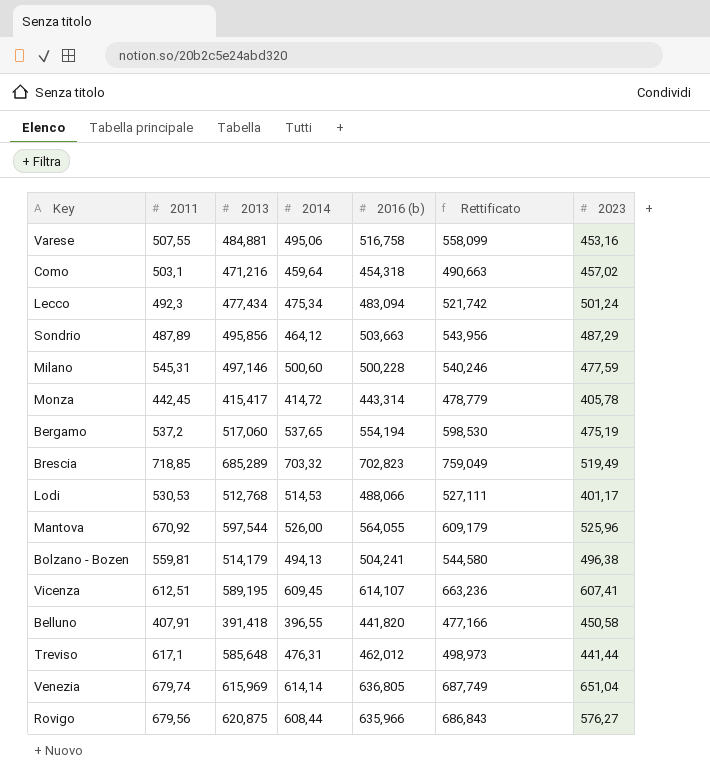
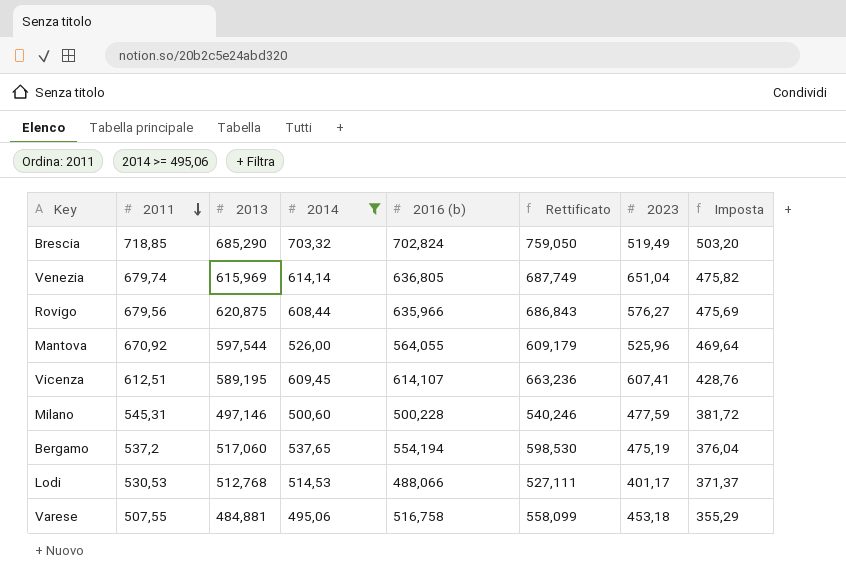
filter: none -> 2014 >= 495,06
row order: none -> 2011 descending
column Imposta | formula: none -> [2011] * 0,7
Brescia | 2013: 685,289 -> 685,290
Brescia | 2016 (b): 702,823 -> 702,824
Brescia | Rettificato: 759,049 -> 759,050
Varese | 2023: 453,16 -> 453,18

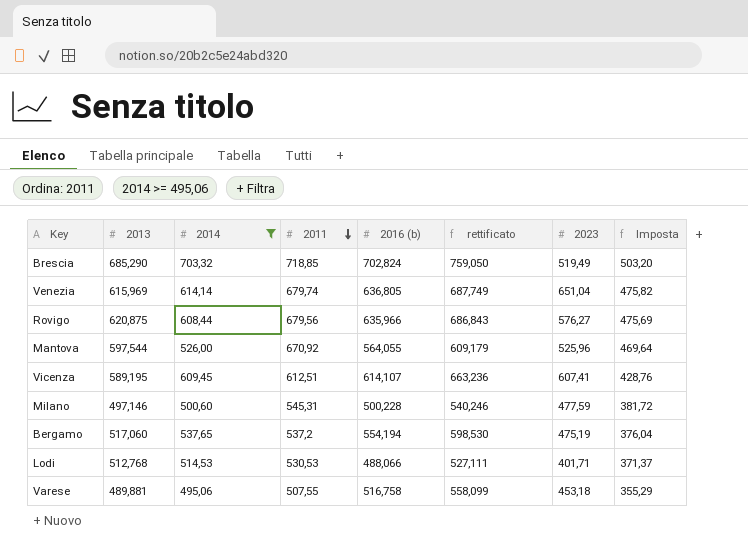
column 2011 | position: 2 -> 4
column name: Rettificato -> rettificato
Lodi | 2023: 401,17 -> 401,71
Varese | 2013: 484,881 -> 489,881

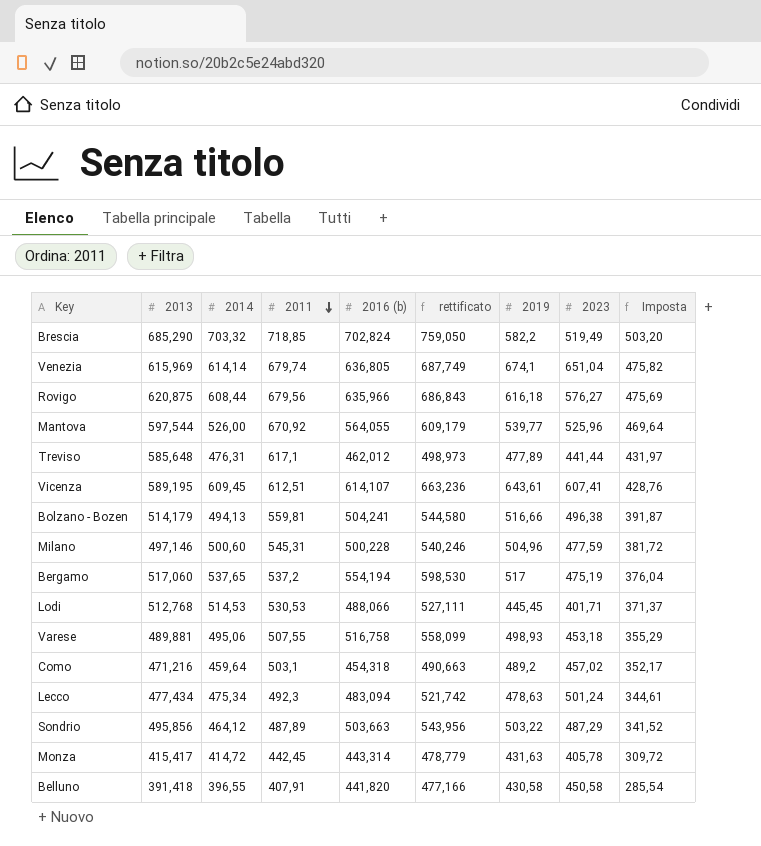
filter: 2014 >= 495,06 -> none
column 2019 | position: none -> 7

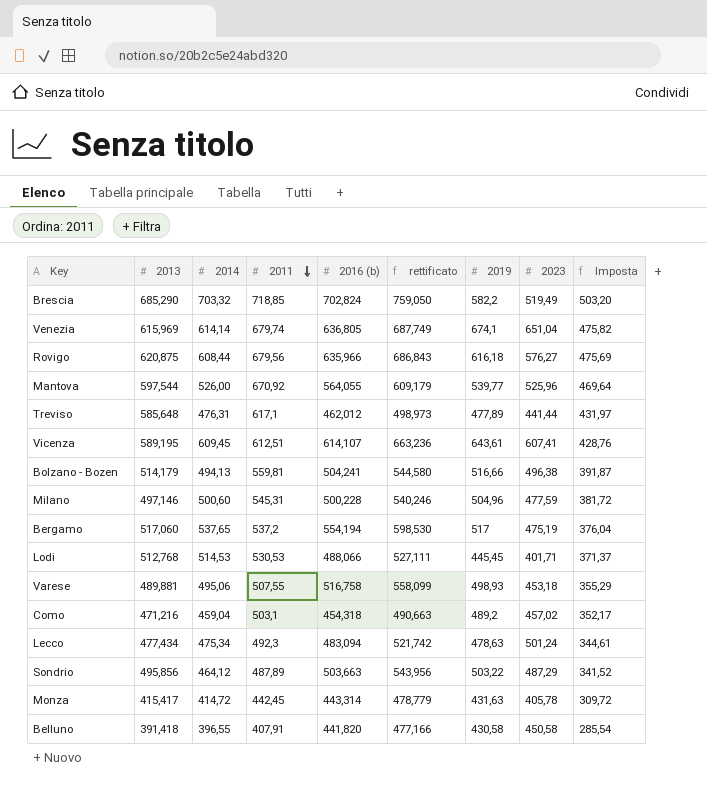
Como | 2014: 459,64 -> 459,04

